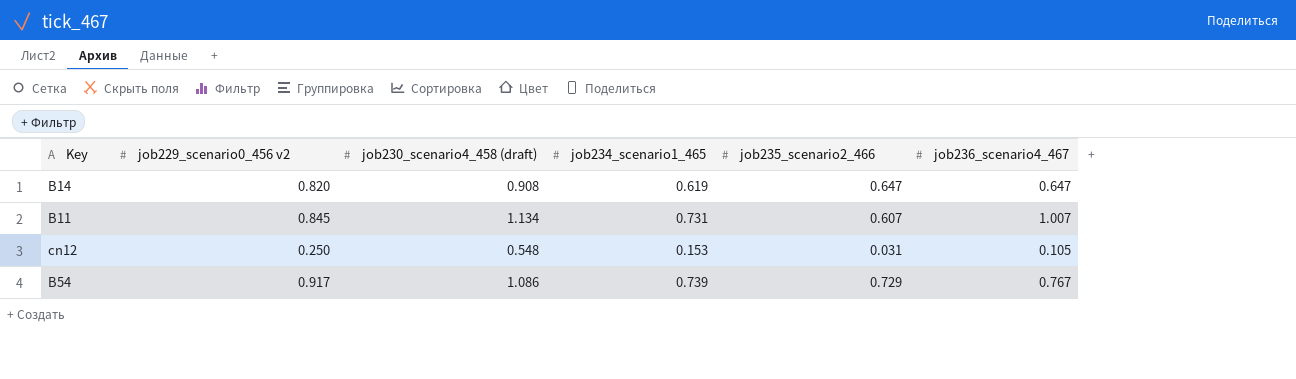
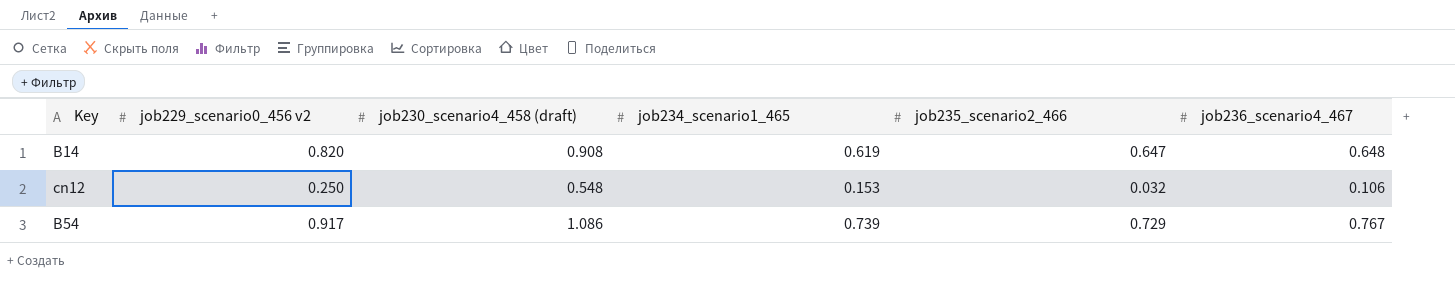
row B11: 0.845 | 1.134 | 0.731 | 0.607 | 1.007 -> none
B14 | job236_scenario4_467: 0.647 -> 0.648
cn12 | job235_scenario2_466: 0.031 -> 0.032
cn12 | job236_scenario4_467: 0.105 -> 0.106

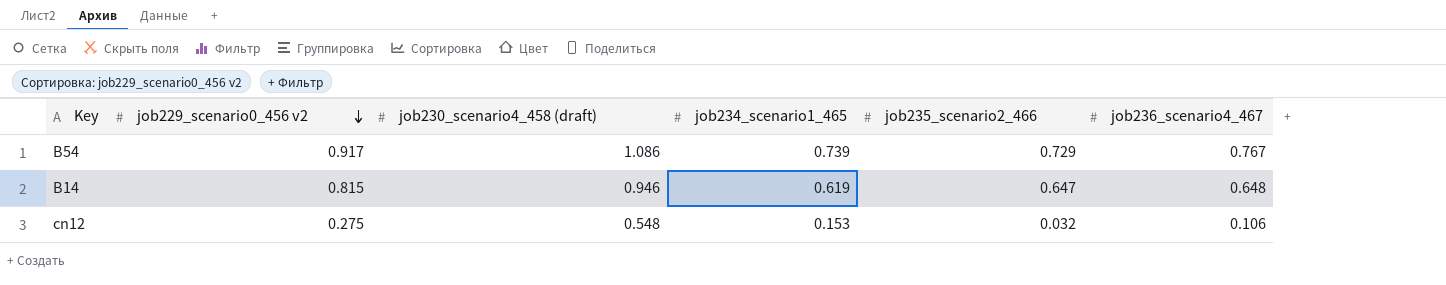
row order: none -> job229_scenario0_456 v2 descending
B14 | job229_scenario0_456 v2: 0.820 -> 0.815
B14 | job230_scenario4_458 (draft): 0.908 -> 0.946
cn12 | job229_scenario0_456 v2: 0.250 -> 0.275

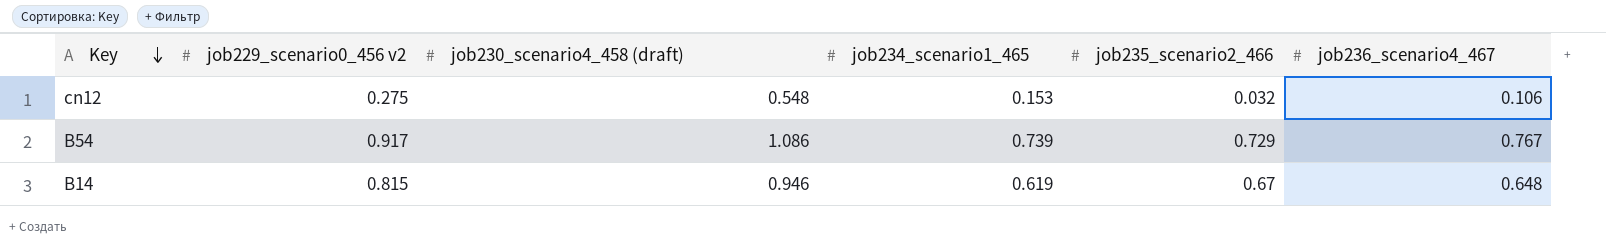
row order: job229_scenario0_456 v2 descending -> Key descending
B14 | job235_scenario2_466: 0.647 -> 0.67

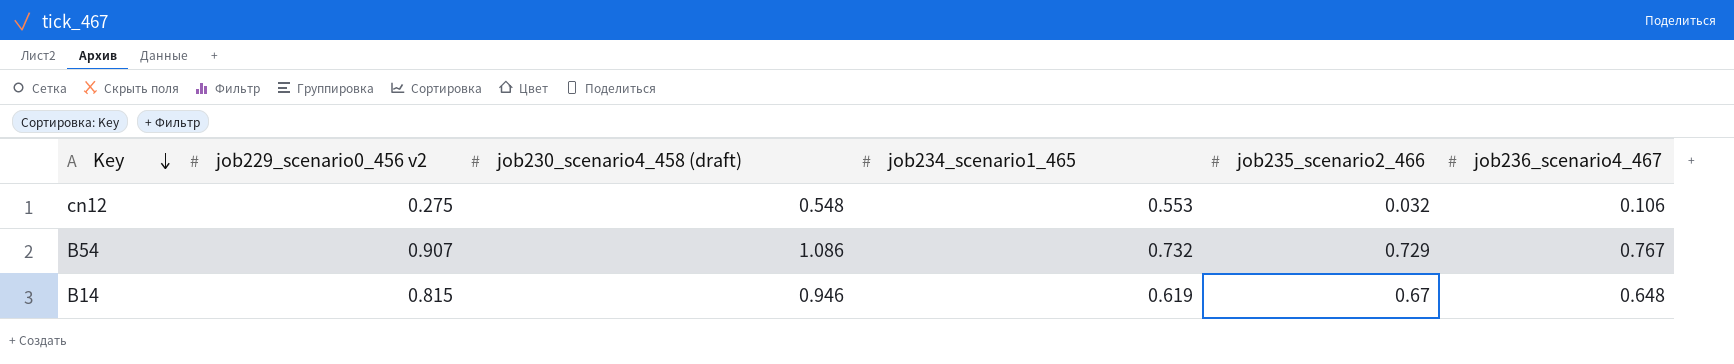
cn12 | job234_scenario1_465: 0.153 -> 0.553
B54 | job229_scenario0_456 v2: 0.917 -> 0.907
B54 | job234_scenario1_465: 0.739 -> 0.732

